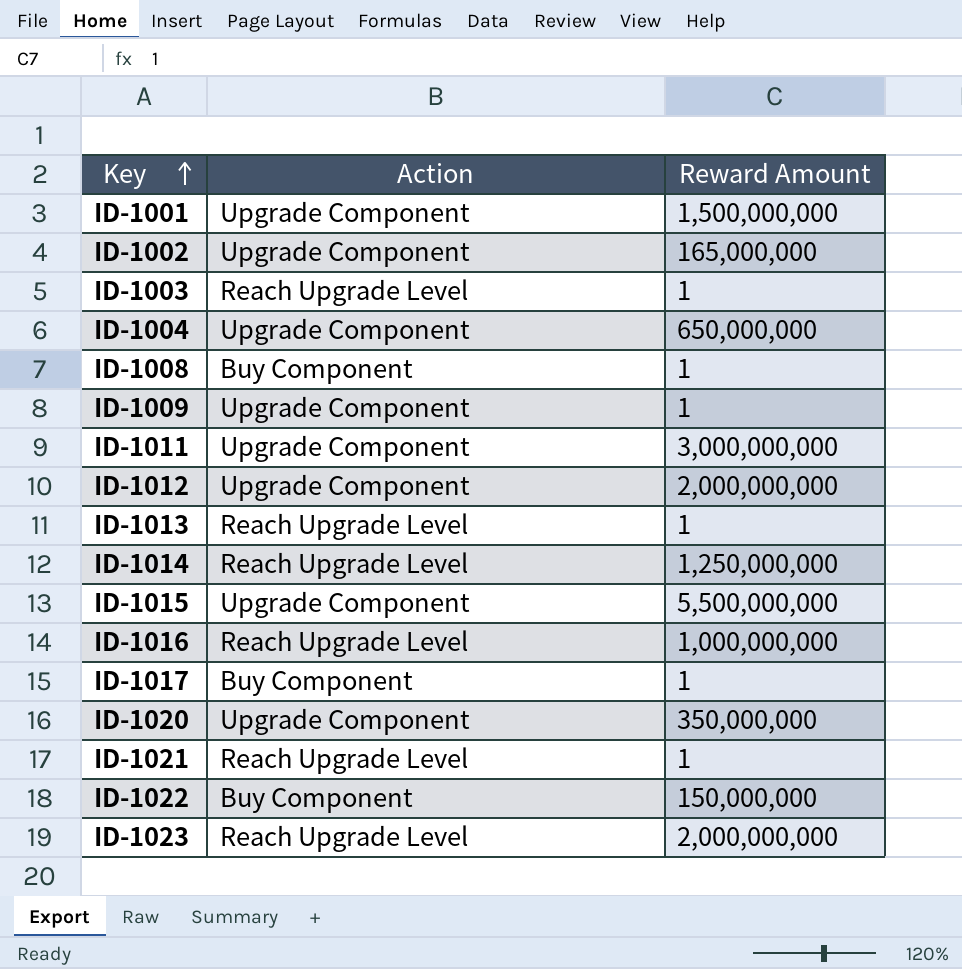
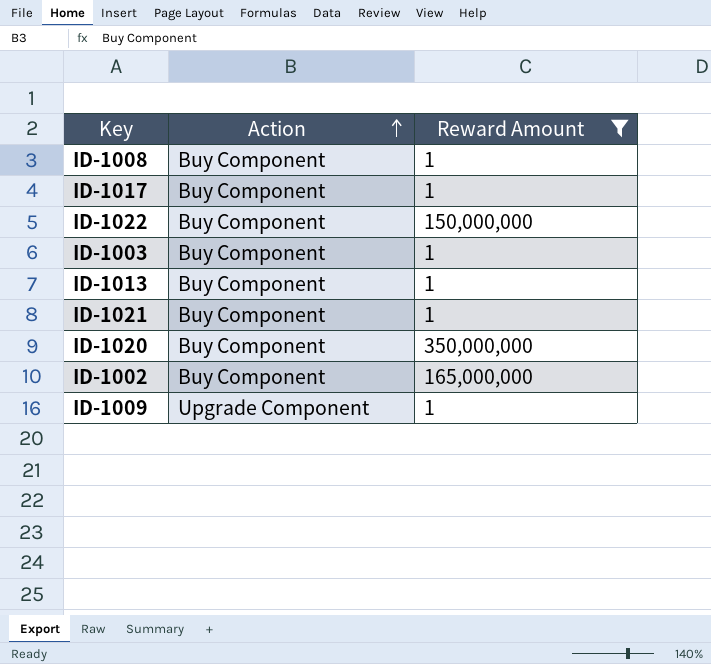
filter: none -> Reward Amount <= 350,000,000
row order: Key ascending -> Action ascending
ID-1003 | Action: Reach Upgrade Level -> Buy Component
ID-1013 | Action: Reach Upgrade Level -> Buy Component
ID-1021 | Action: Reach Upgrade Level -> Buy Component
ID-1020 | Action: Upgrade Component -> Buy Component
ID-1002 | Action: Upgrade Component -> Buy Component

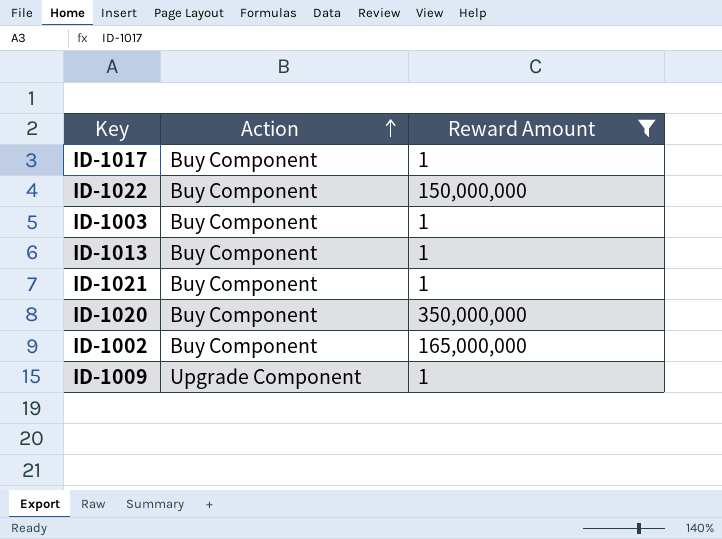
row ID-1008: Buy Component | 1 -> none

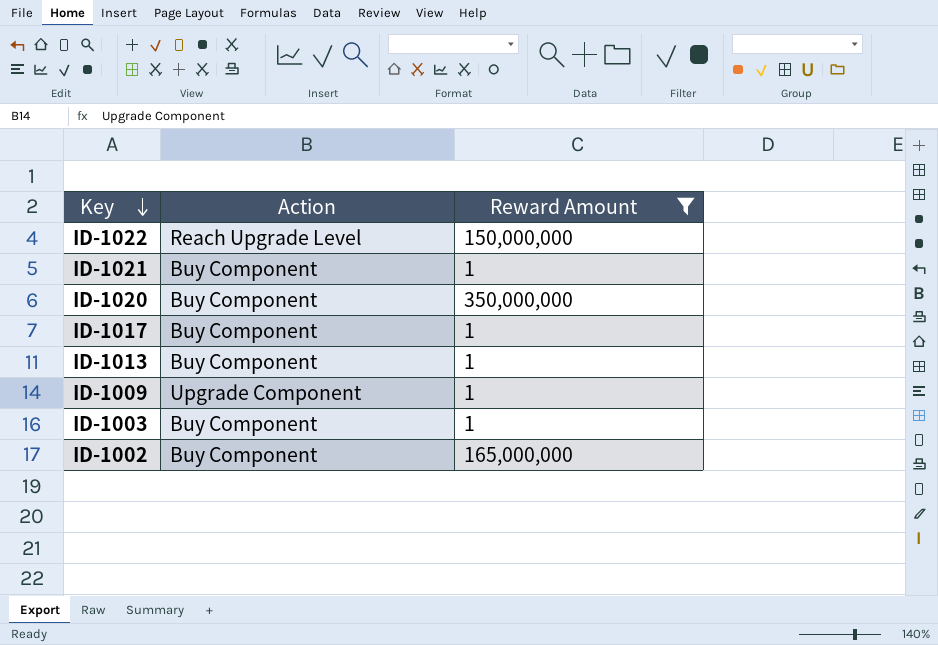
row order: Action ascending -> Key descending
ID-1022 | Action: Buy Component -> Reach Upgrade Level

